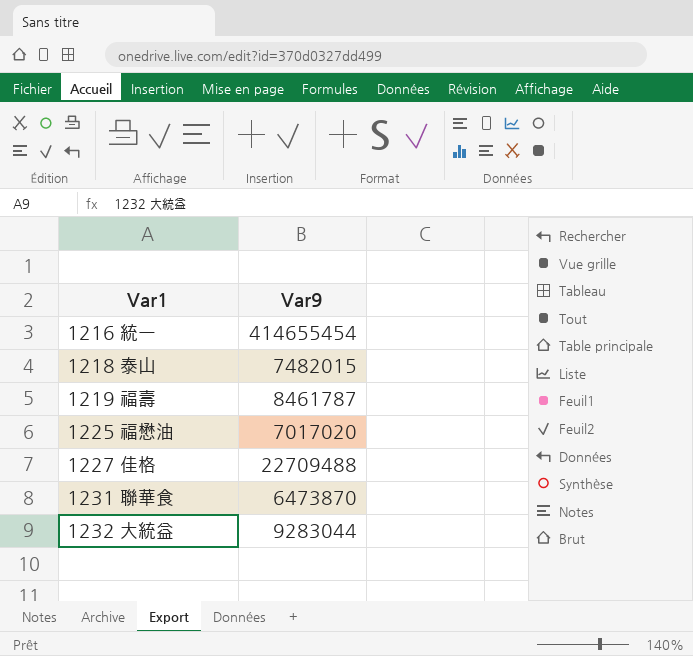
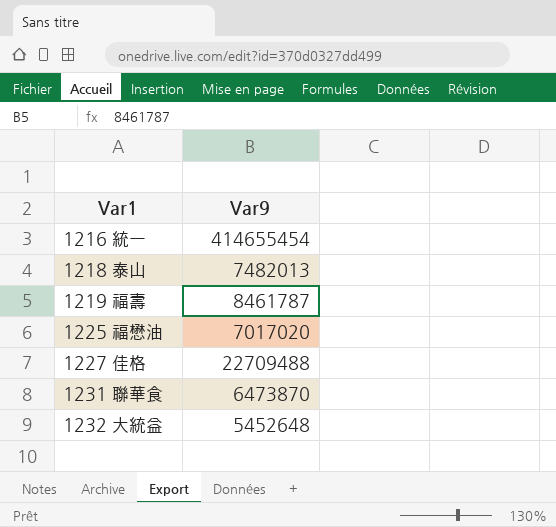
1218 泰山 | Var9: 7482015 -> 7482013
1232 大統益 | Var9: 9283044 -> 5452648

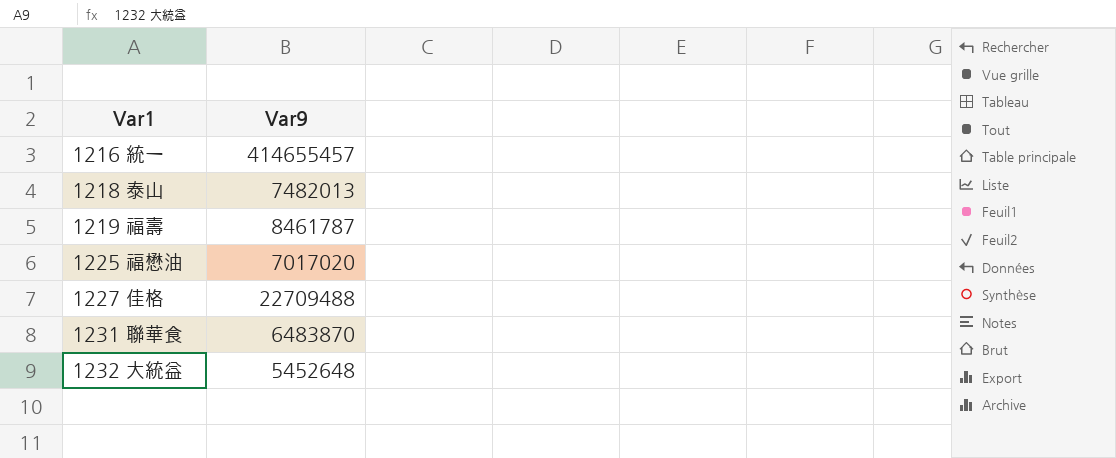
1216 統一 | Var9: 414655454 -> 414655457
1231 聯華食 | Var9: 6473870 -> 6483870

